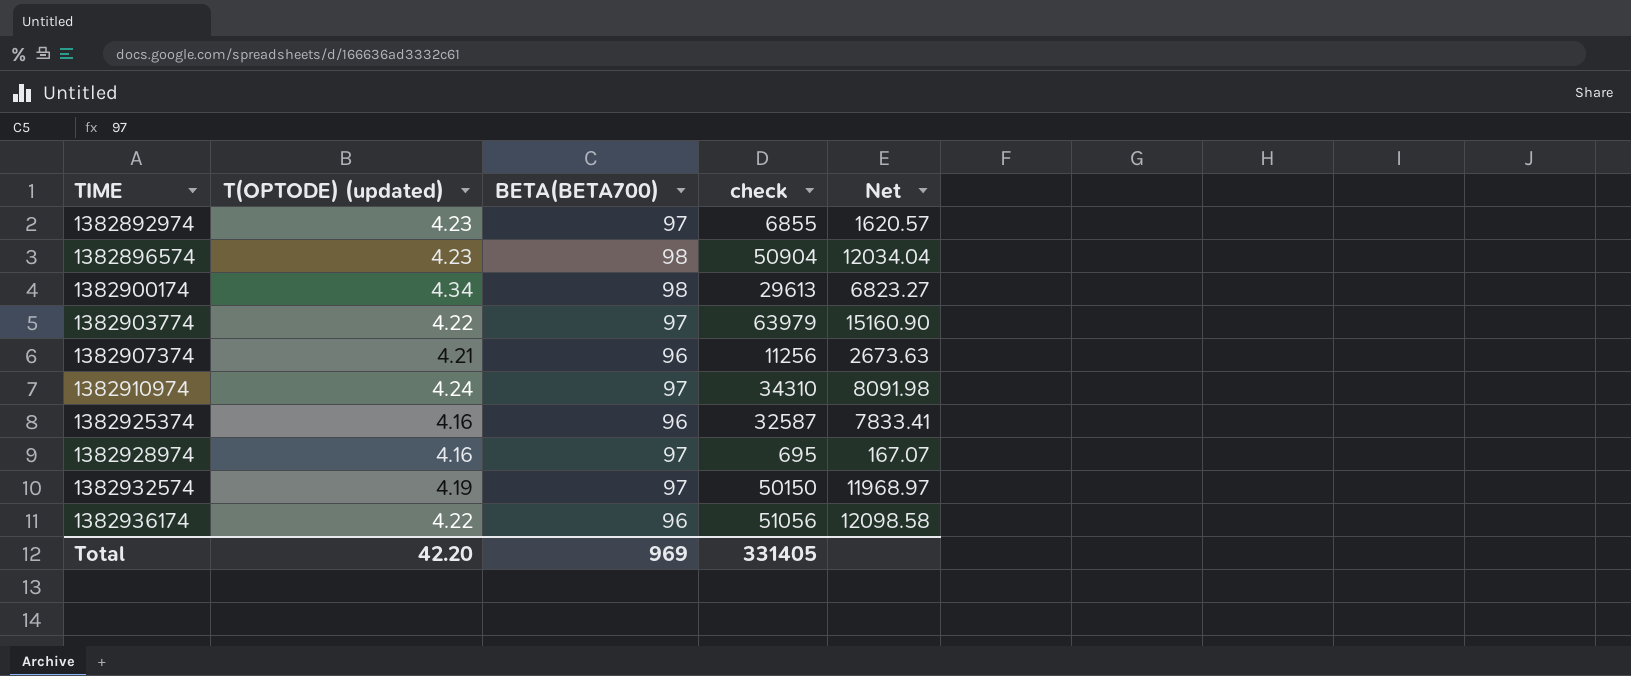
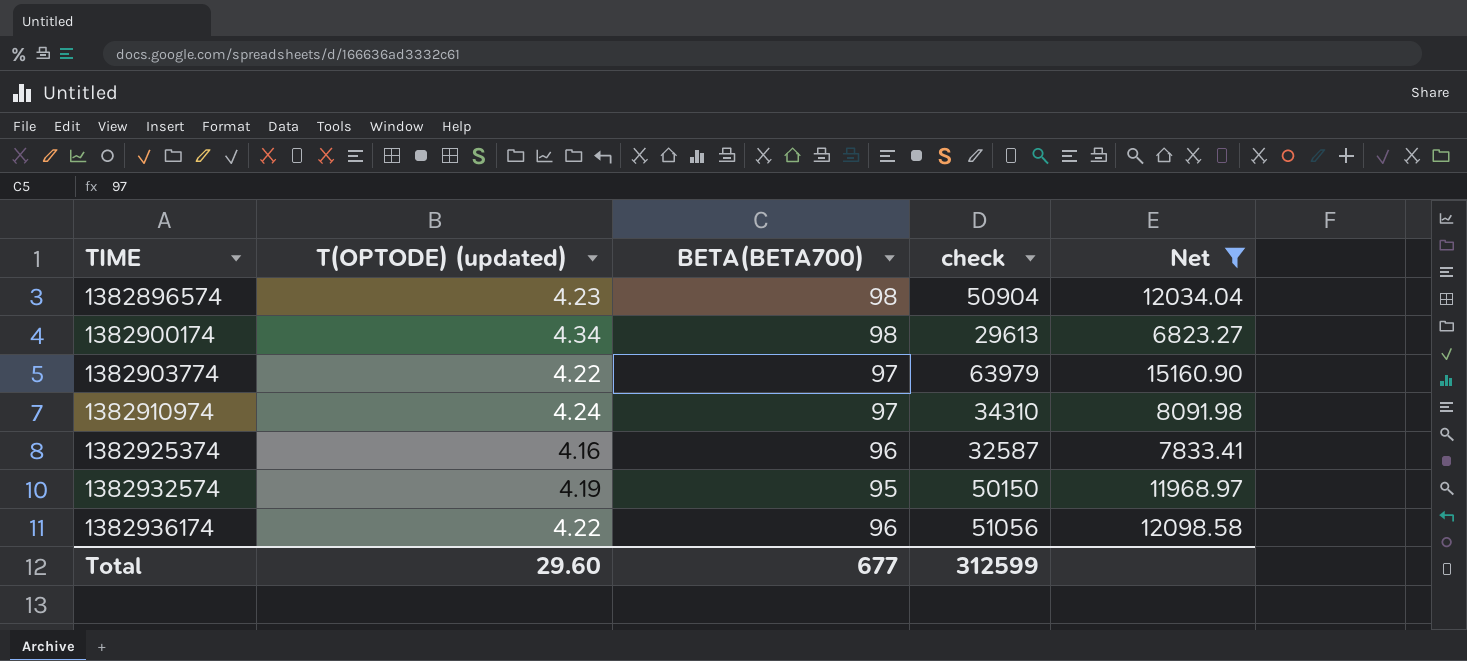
filter: none -> Net >= 6823.27
1382932574 | BETA(BETA700): 97 -> 95
Total | T(OPTODE) (updated): 42.20 -> 29.60
Total | BETA(BETA700): 969 -> 677
Total | check: 331405 -> 312599

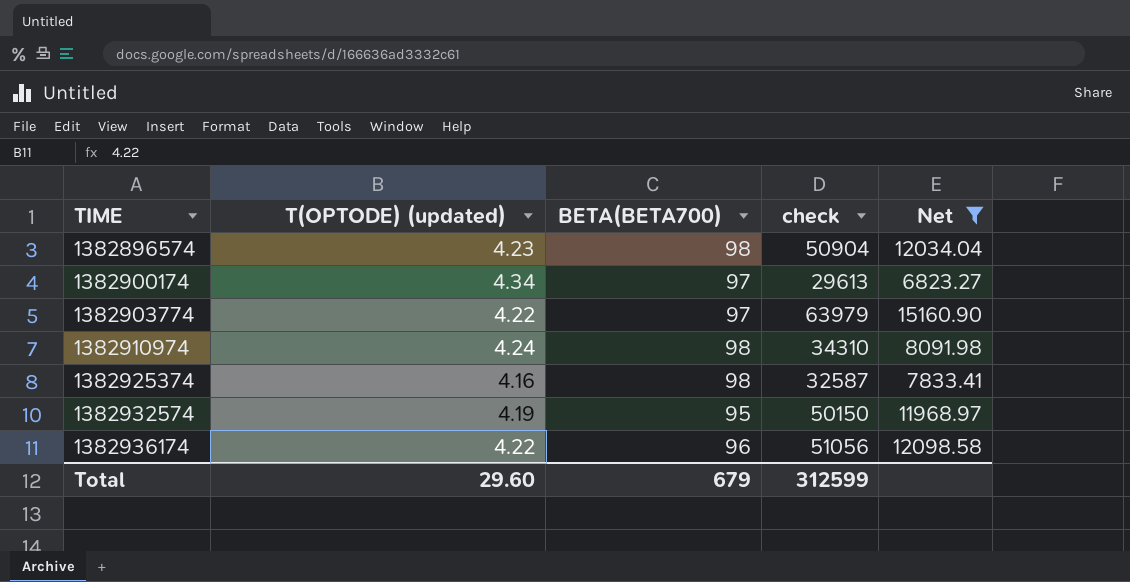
1382900174 | BETA(BETA700): 98 -> 97
1382910974 | BETA(BETA700): 97 -> 98
1382925374 | BETA(BETA700): 96 -> 98
Total | BETA(BETA700): 677 -> 679

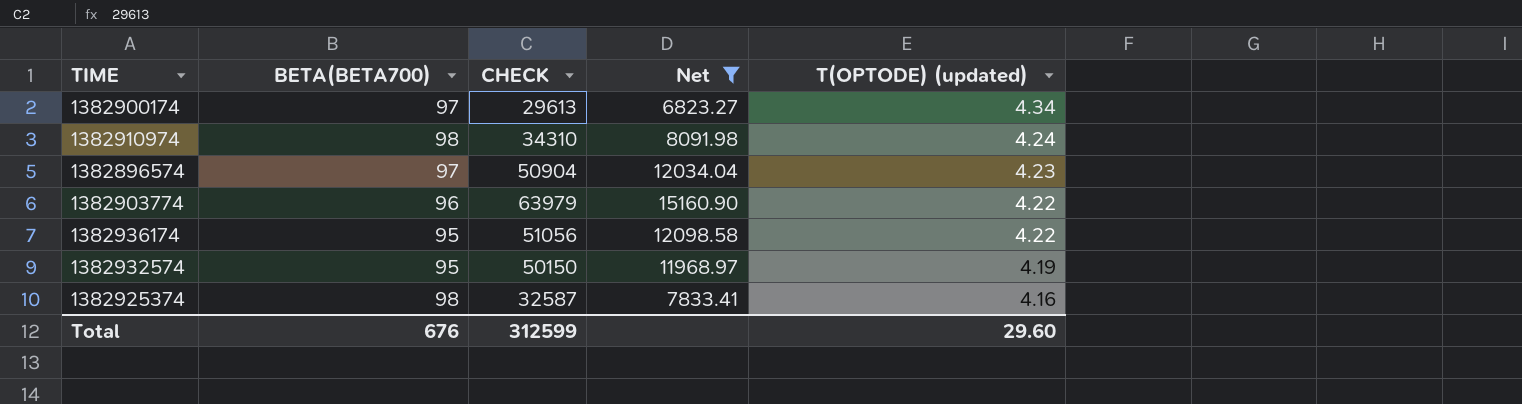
row order: TIME ascending -> T(OPTODE) (updated) descending
column name: check -> CHECK
column T(OPTODE) (updated) | position: 2 -> 5
1382896574 | BETA(BETA700): 98 -> 97
1382903774 | BETA(BETA700): 97 -> 96
1382936174 | BETA(BETA700): 96 -> 95
Total | BETA(BETA700): 679 -> 676

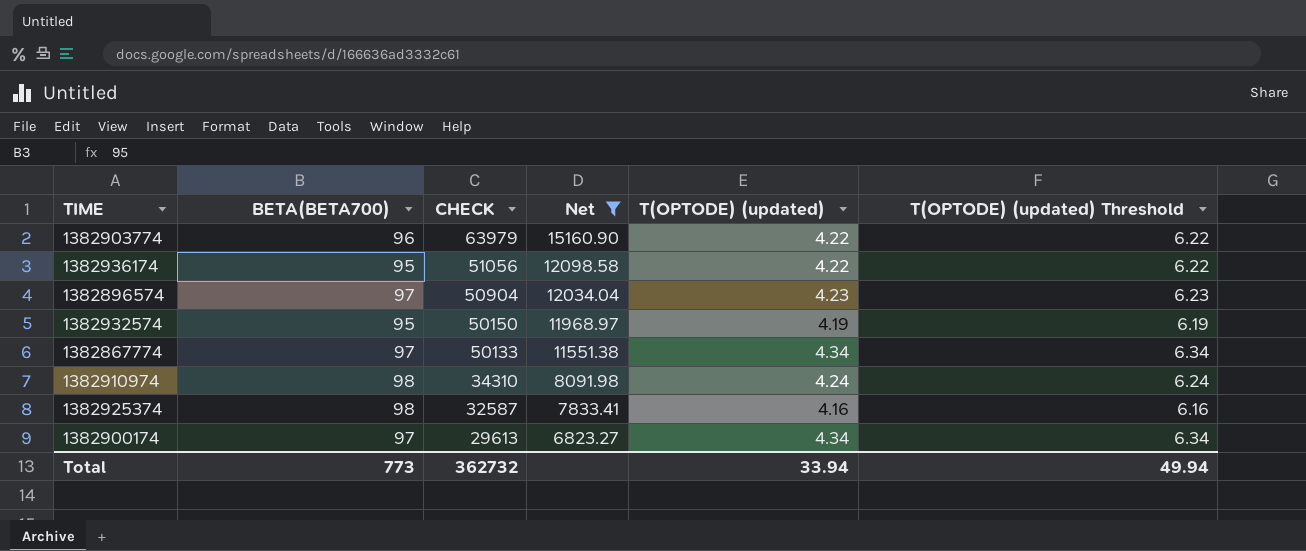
row order: T(OPTODE) (updated) descending -> CHECK descending
column T(OPTODE) (updated) Threshold | formula: none -> [T(OPTODE) (updated)] + 2
row 1382867774: none -> 97 | 50133 | 11551.38 | 4.34 | 6.34
Total | BETA(BETA700): 676 -> 773
Total | CHECK: 312599 -> 362732
Total | T(OPTODE) (updated): 29.60 -> 33.94

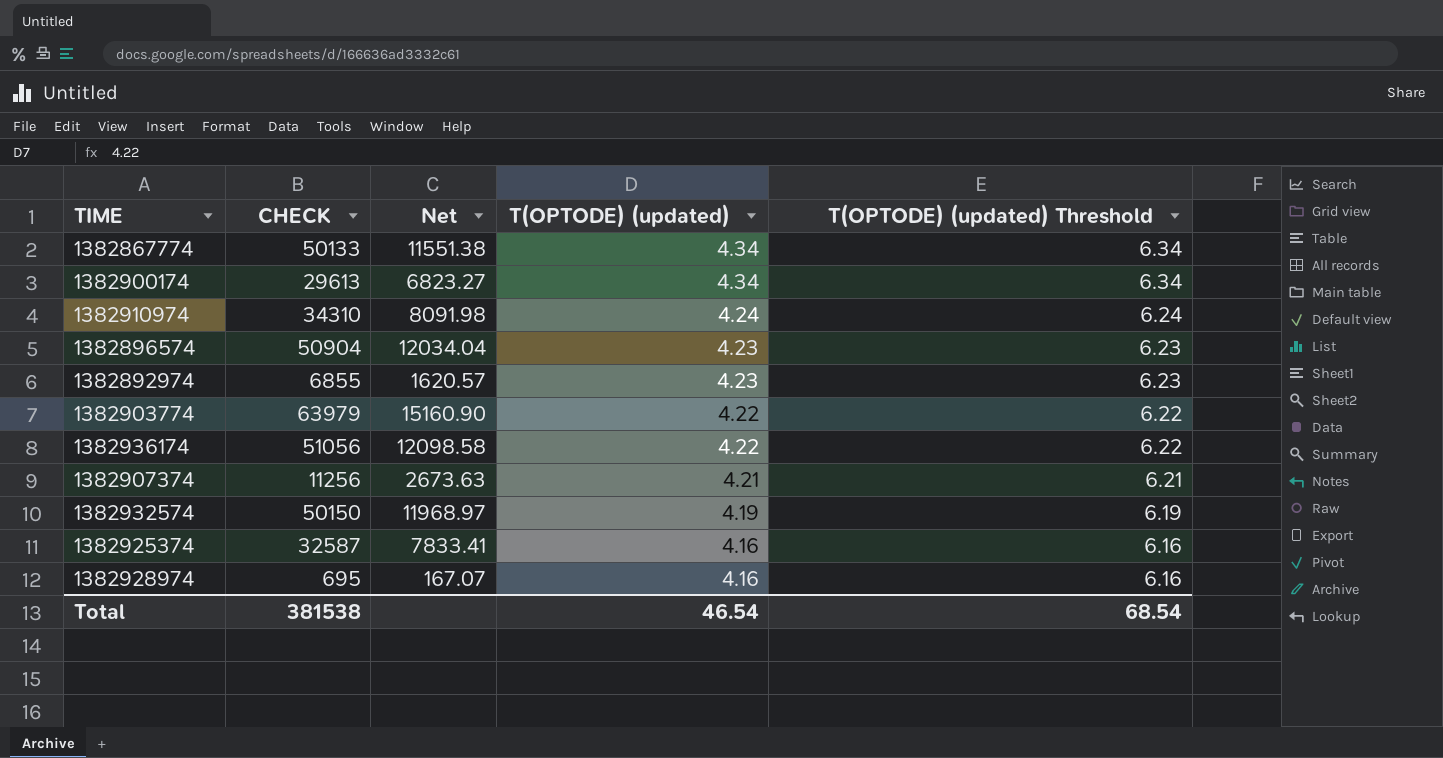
filter: Net >= 6823.27 -> none
row order: CHECK descending -> T(OPTODE) (updated) descending
column BETA(BETA700) | position: 2 -> none
Total | CHECK: 362732 -> 381538
Total | T(OPTODE) (updated): 33.94 -> 46.54
Total | T(OPTODE) (updated) Threshold: 49.94 -> 68.54

